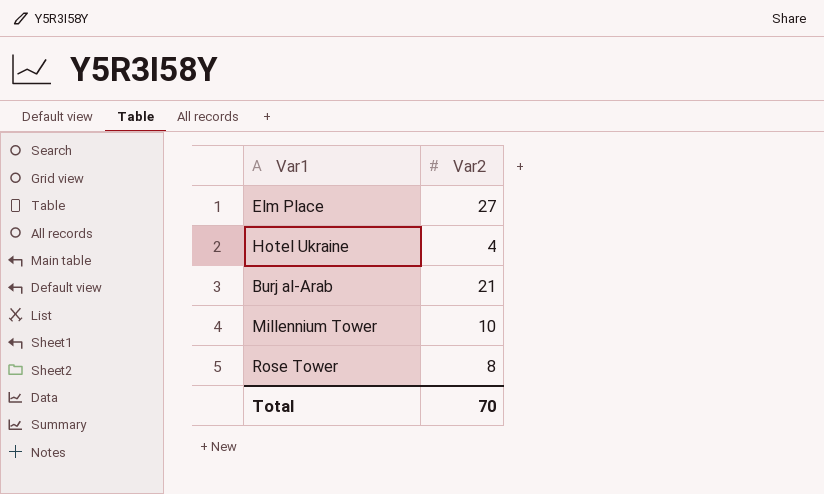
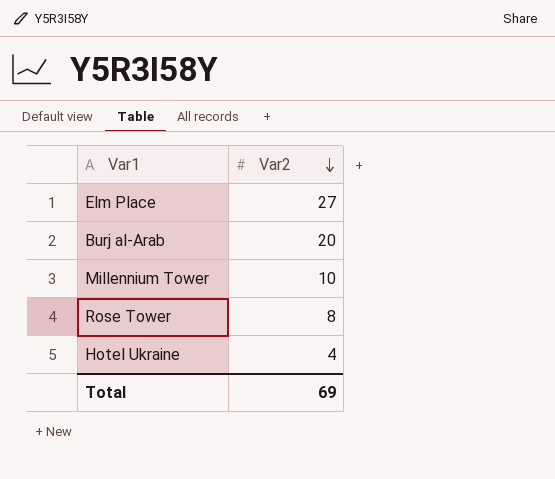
row order: none -> Var2 descending
Burj al-Arab | Var2: 21 -> 20
Total | Var2: 70 -> 69

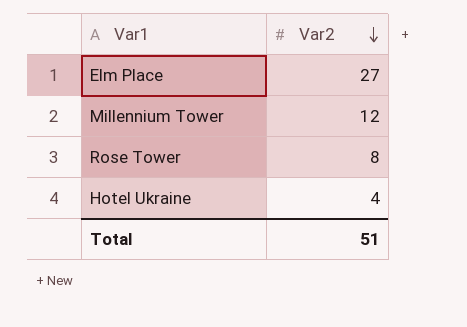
row Burj al-Arab: 20 -> none
Millennium Tower | Var2: 10 -> 12
Total | Var2: 69 -> 51

